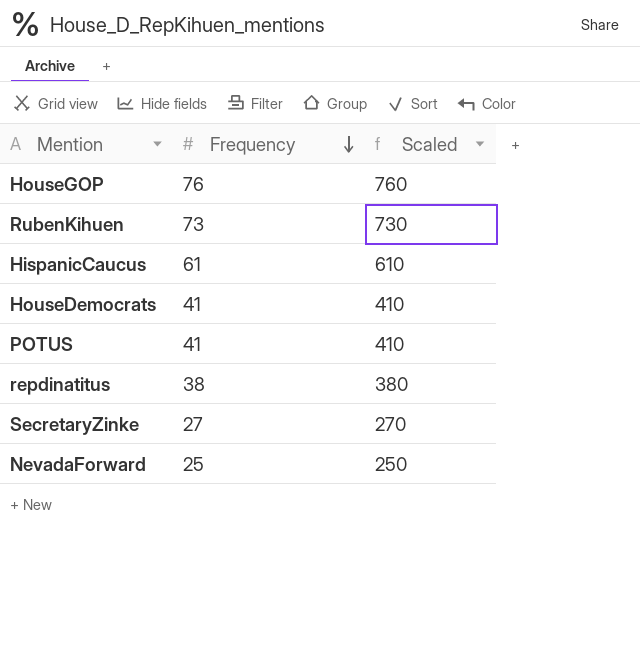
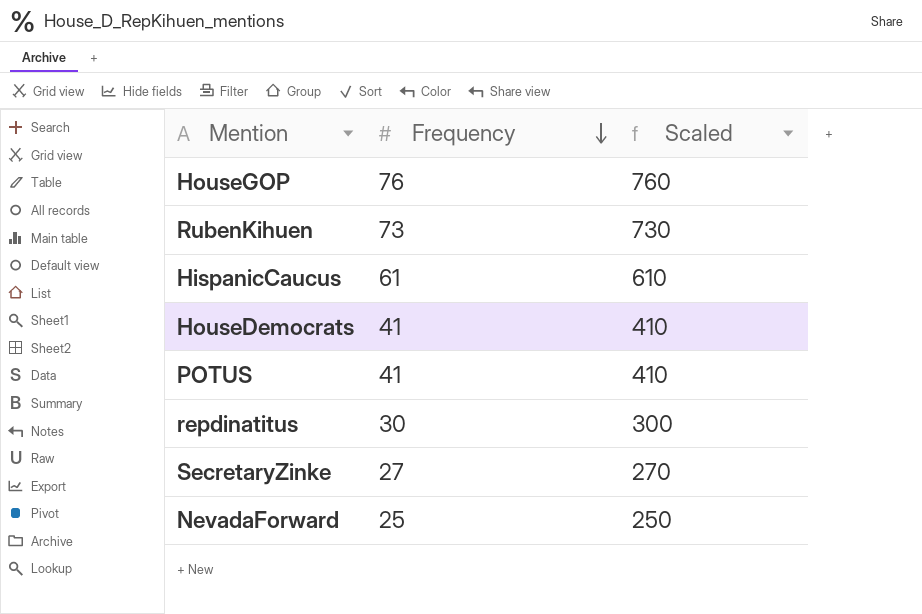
repdinatitus | Frequency: 38 -> 30
repdinatitus | Scaled: 380 -> 300

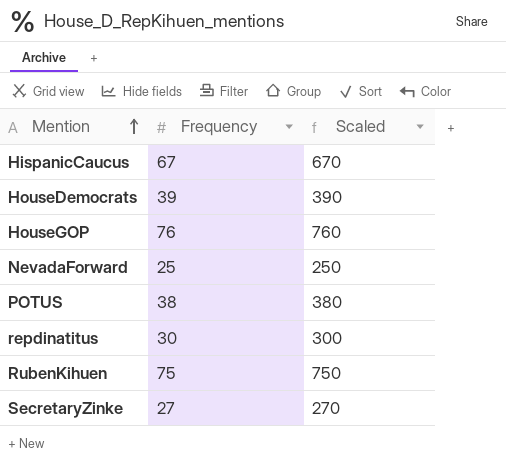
row order: Frequency descending -> Mention ascending
HispanicCaucus | Frequency: 61 -> 67
HispanicCaucus | Scaled: 610 -> 670
HouseDemocrats | Frequency: 41 -> 39
HouseDemocrats | Scaled: 410 -> 390
POTUS | Frequency: 41 -> 38
POTUS | Scaled: 410 -> 380
RubenKihuen | Frequency: 73 -> 75
RubenKihuen | Scaled: 730 -> 750

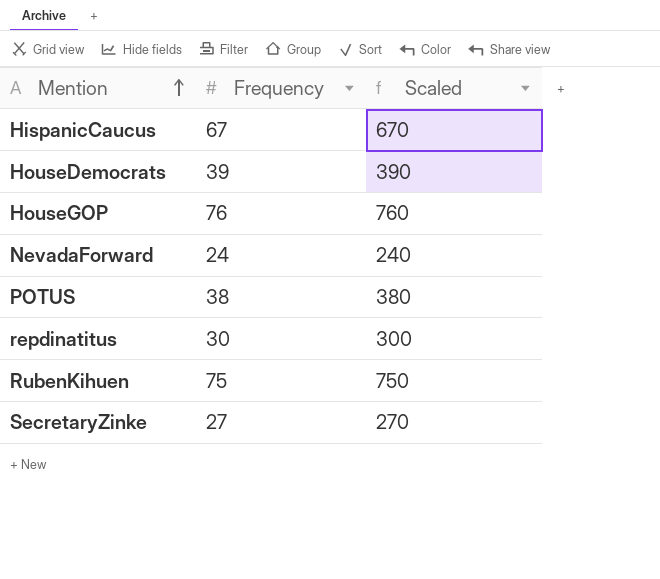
NevadaForward | Frequency: 25 -> 24
NevadaForward | Scaled: 250 -> 240

